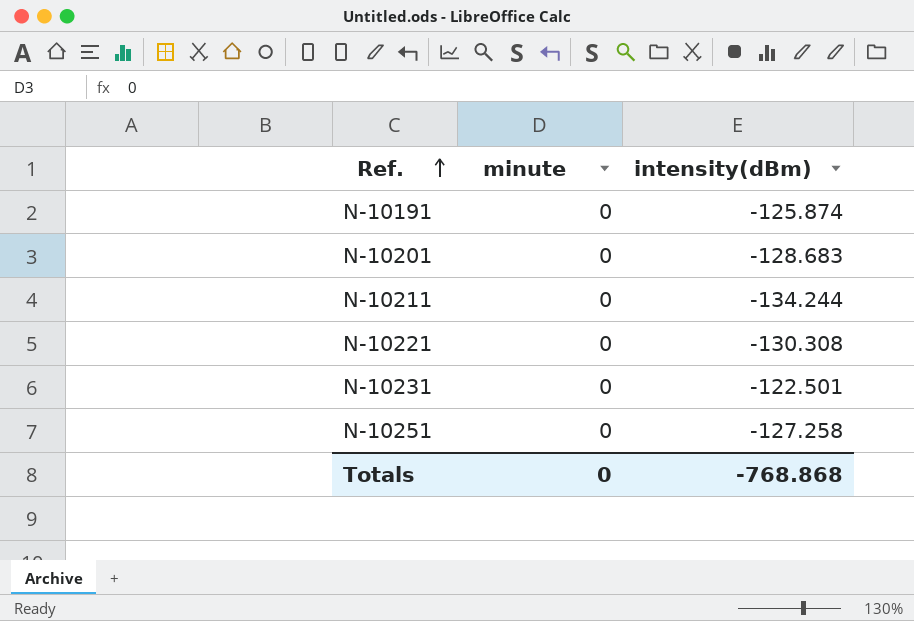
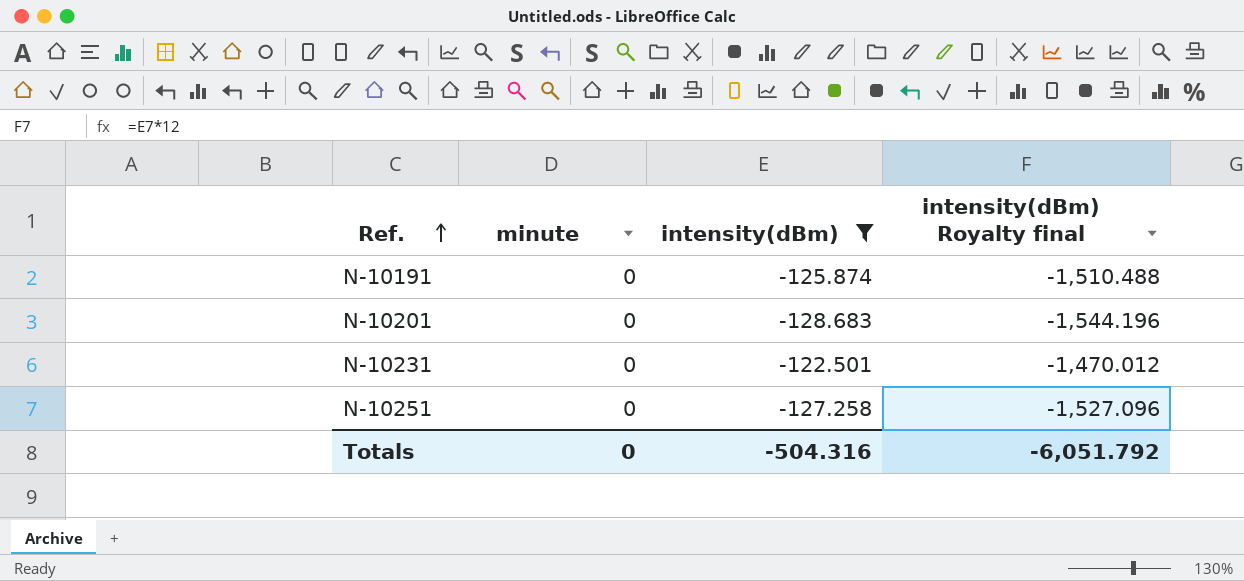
filter: none -> intensity(dBm) >= -128.683
column intensity(dBm) Royalty final | formula: none -> [intensity(dBm)] * 12
Totals | intensity(dBm): -768.868 -> -504.316

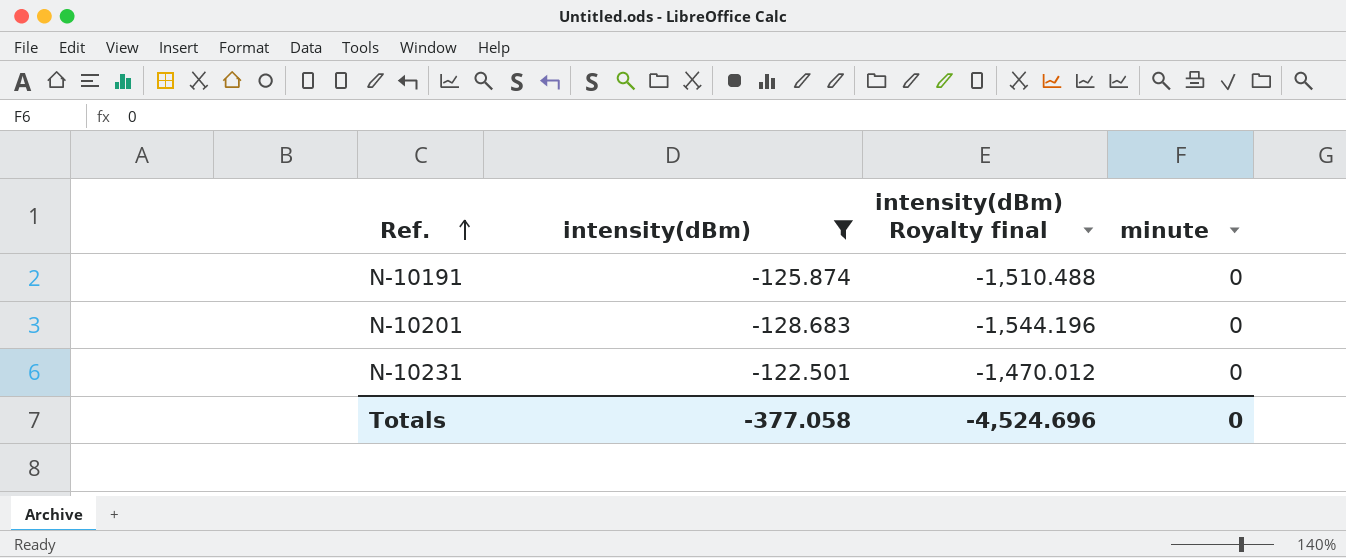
column minute | position: 2 -> 4
row N-10251: 0 | -127.258 | -1,527.096 -> none
Totals | intensity(dBm): -504.316 -> -377.058
Totals | intensity(dBm) Royalty final: -6,051.792 -> -4,524.696

